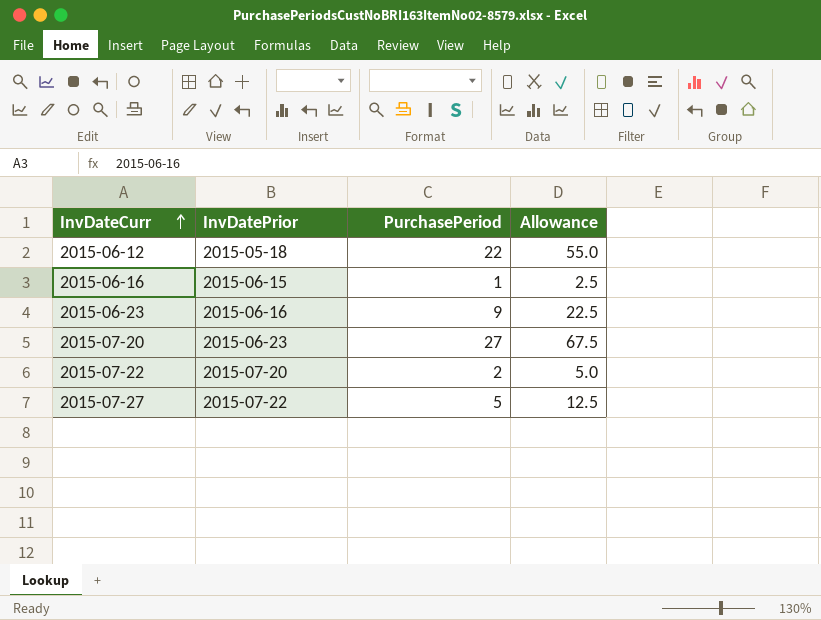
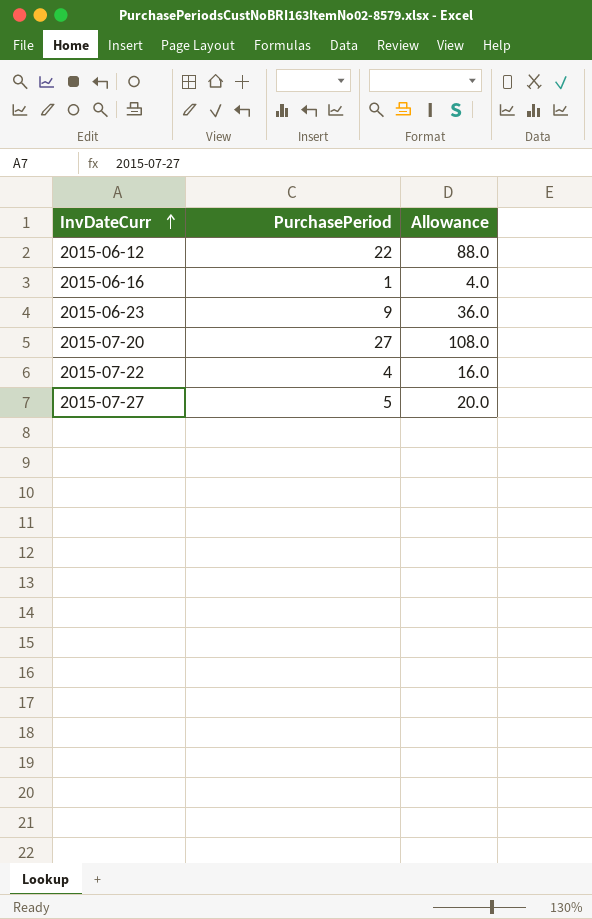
column InvDatePrior | position: 2 -> none
column Allowance | formula: [PurchasePeriod] * 2.5 -> [PurchasePeriod] * 4
2015-07-22 | PurchasePeriod: 2 -> 4

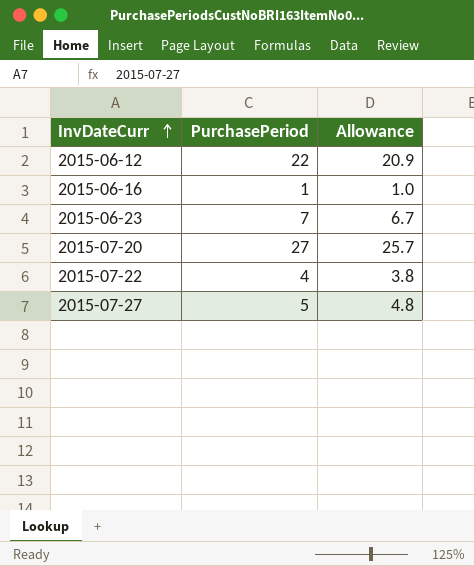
column Allowance | formula: [PurchasePeriod] * 4 -> [PurchasePeriod] * 0.95
2015-06-23 | PurchasePeriod: 9 -> 7

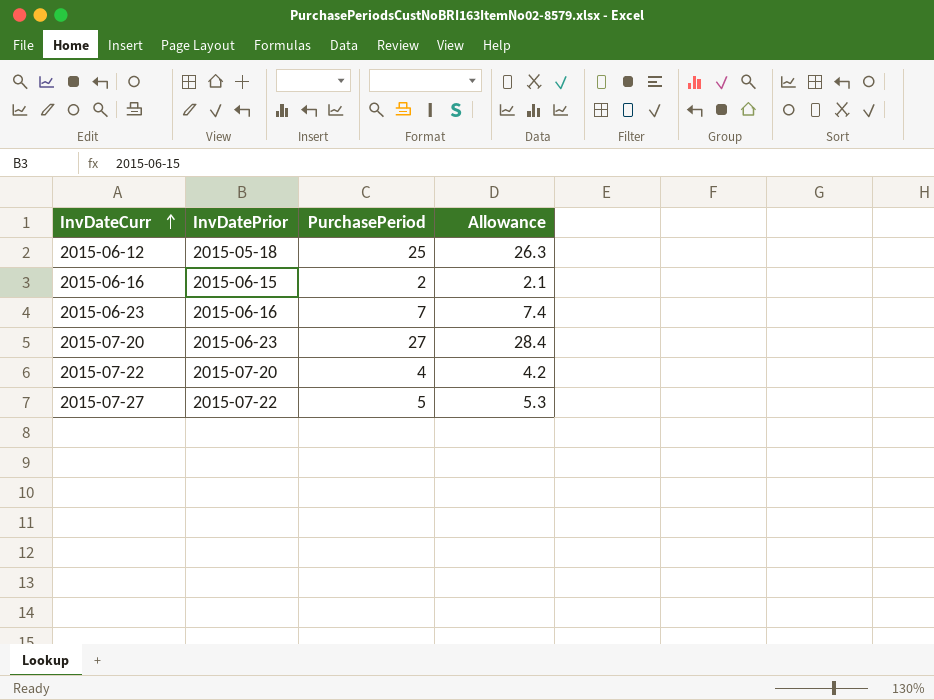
column InvDatePrior | position: none -> 2
column Allowance | formula: [PurchasePeriod] * 0.95 -> [PurchasePeriod] * 1.05
2015-06-12 | PurchasePeriod: 22 -> 25
2015-06-16 | PurchasePeriod: 1 -> 2

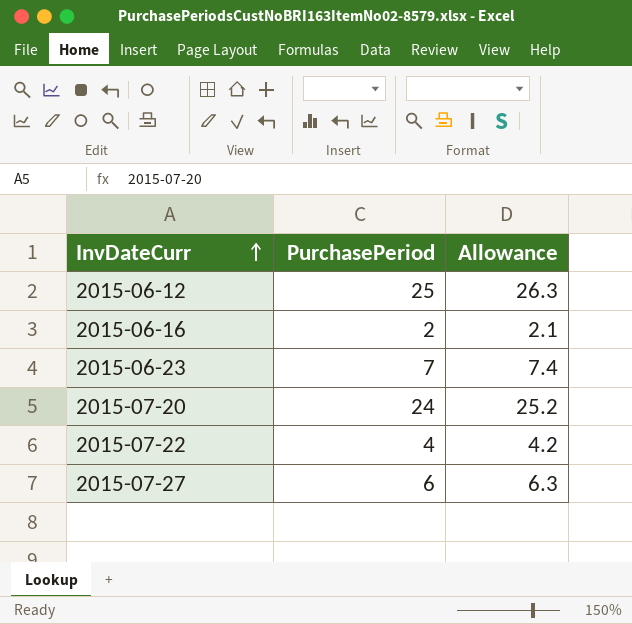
column InvDatePrior | position: 2 -> none
2015-07-20 | PurchasePeriod: 27 -> 24
2015-07-20 | Allowance: 28.4 -> 25.2
2015-07-27 | PurchasePeriod: 5 -> 6
2015-07-27 | Allowance: 5.3 -> 6.3

